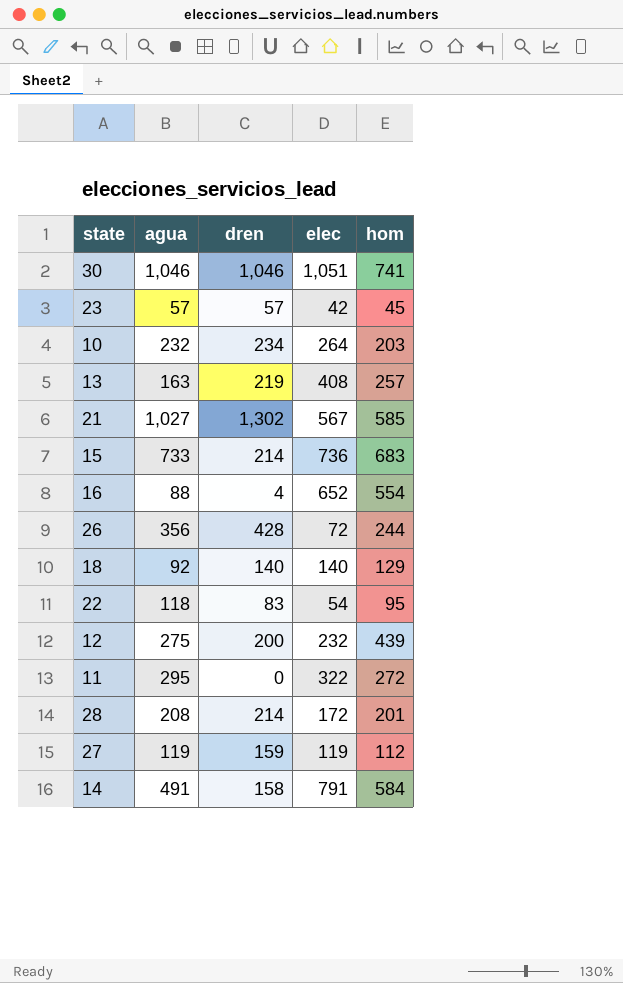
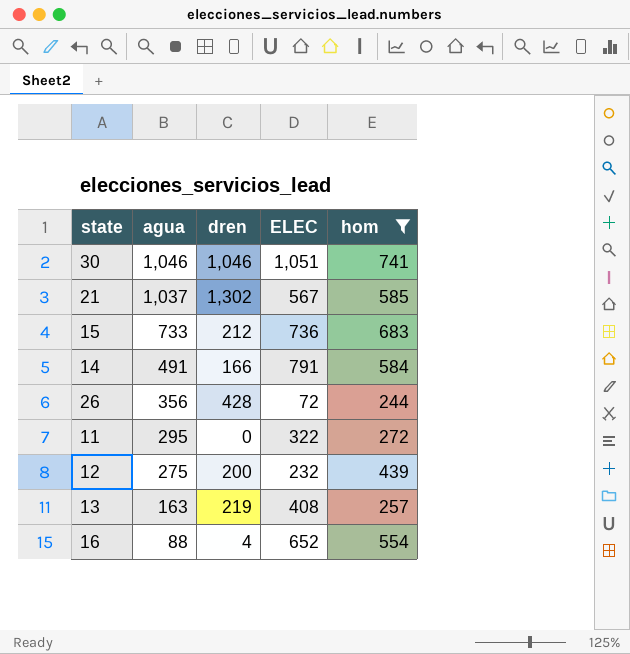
filter: none -> hom >= 244
row order: none -> agua descending
column name: elec -> ELEC
21 | agua: 1,027 -> 1,037
15 | dren: 214 -> 212
14 | dren: 158 -> 166

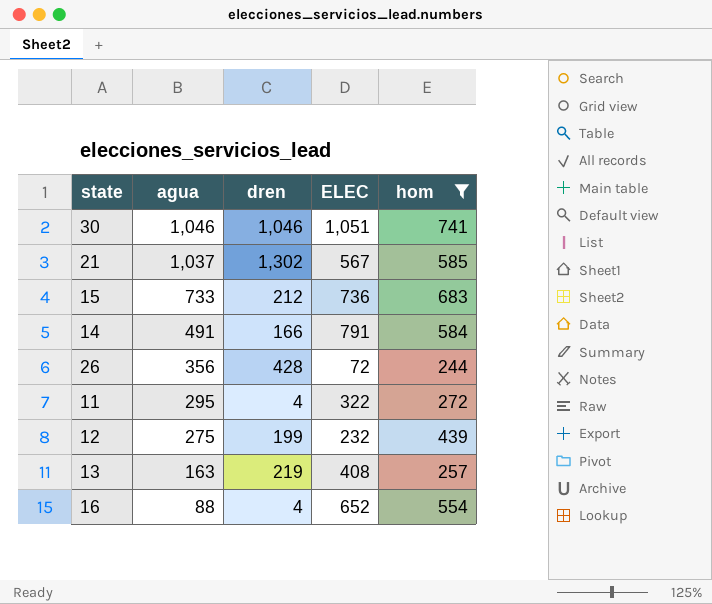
11 | dren: 0 -> 4
12 | dren: 200 -> 199

